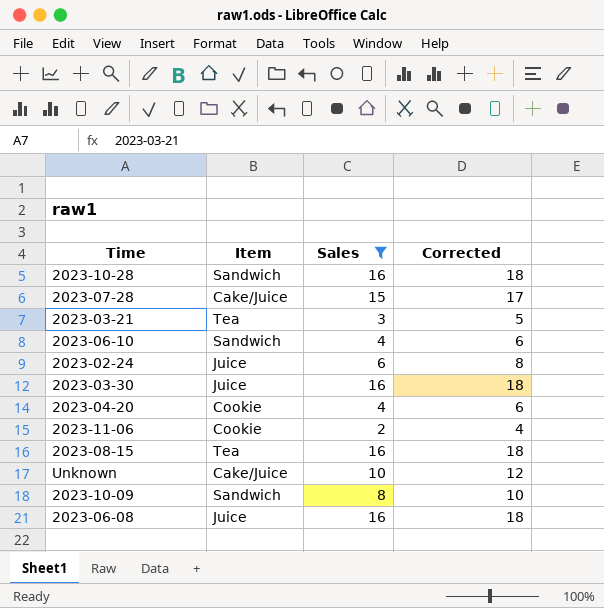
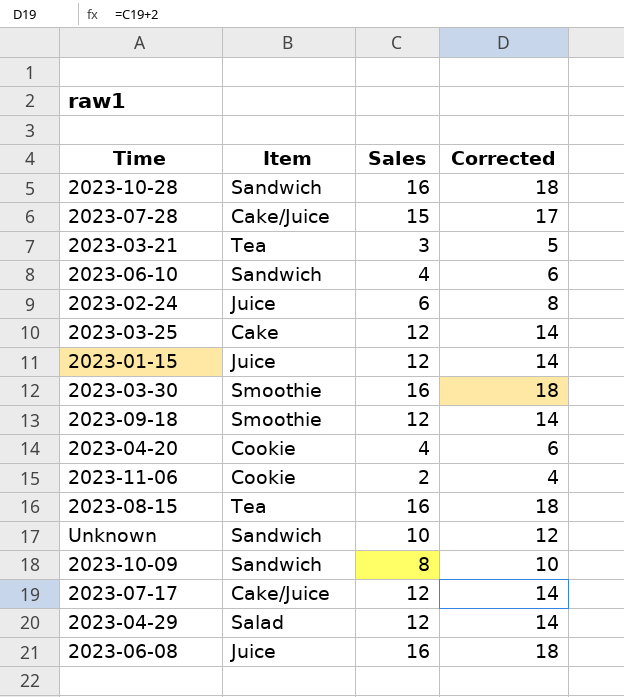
filter: Sales != 12 -> none
2023-03-30 | Item: Juice -> Smoothie
Unknown | Item: Cake/Juice -> Sandwich

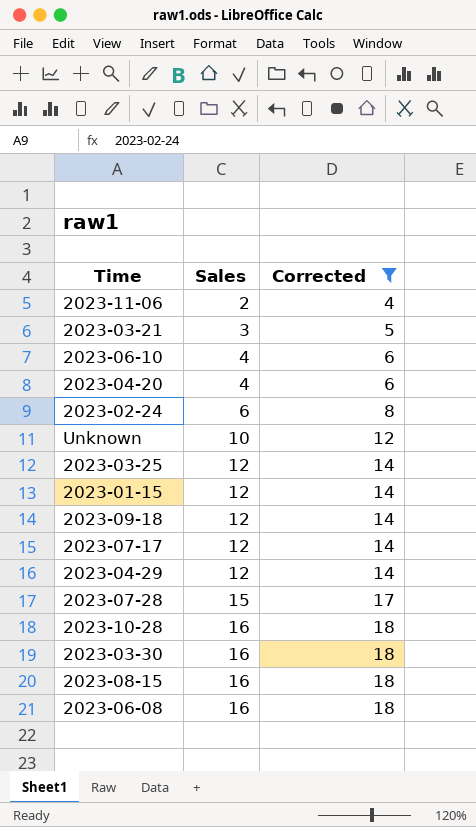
filter: none -> Corrected != 10
row order: none -> Sales ascending
column Item | position: 2 -> none

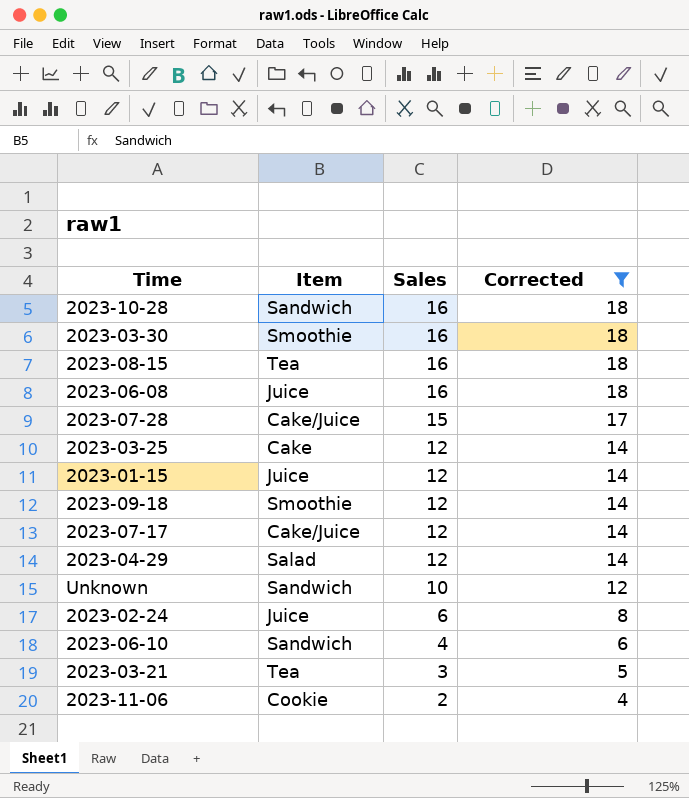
row order: Sales ascending -> Sales descending
column Item | position: none -> 2
row 2023-04-20: 4 | 6 -> none

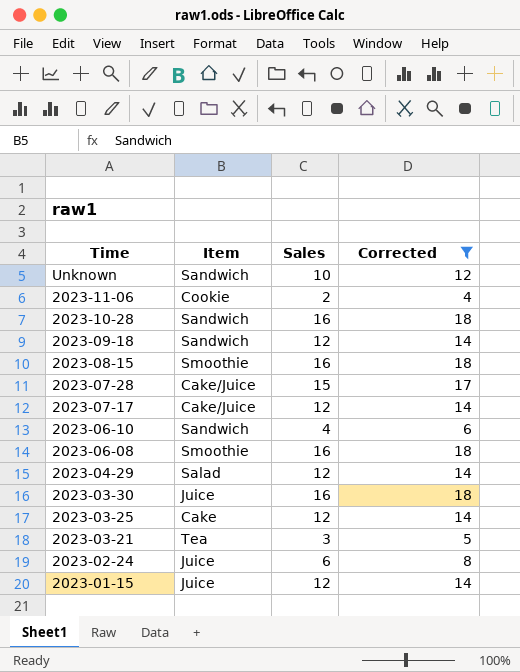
row order: Sales descending -> Time descending
2023-09-18 | Item: Smoothie -> Sandwich
2023-08-15 | Item: Tea -> Smoothie
2023-06-08 | Item: Juice -> Smoothie
2023-03-30 | Item: Smoothie -> Juice

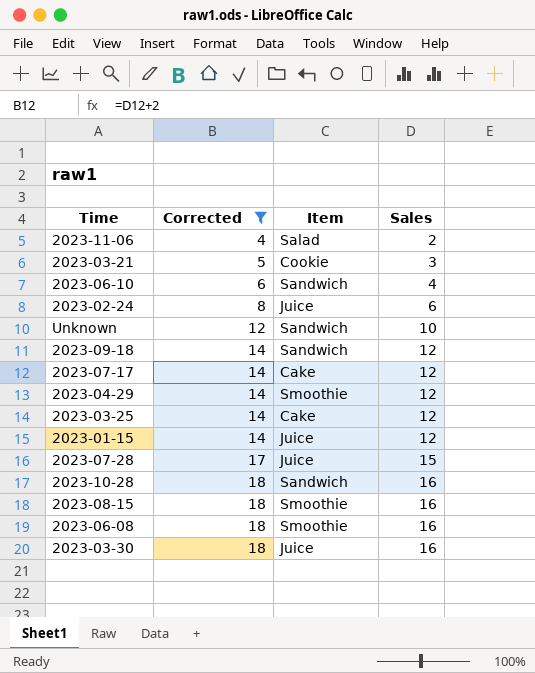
row order: Time descending -> Corrected ascending
column Corrected | position: 4 -> 2
2023-11-06 | Item: Cookie -> Salad
2023-03-21 | Item: Tea -> Cookie
2023-07-17 | Item: Cake/Juice -> Cake
2023-04-29 | Item: Salad -> Smoothie
2023-07-28 | Item: Cake/Juice -> Juice

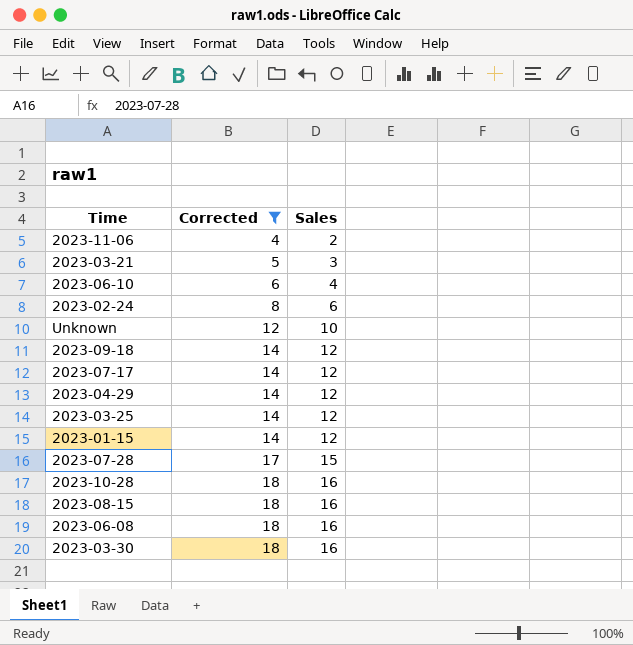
column Item | position: 3 -> none

